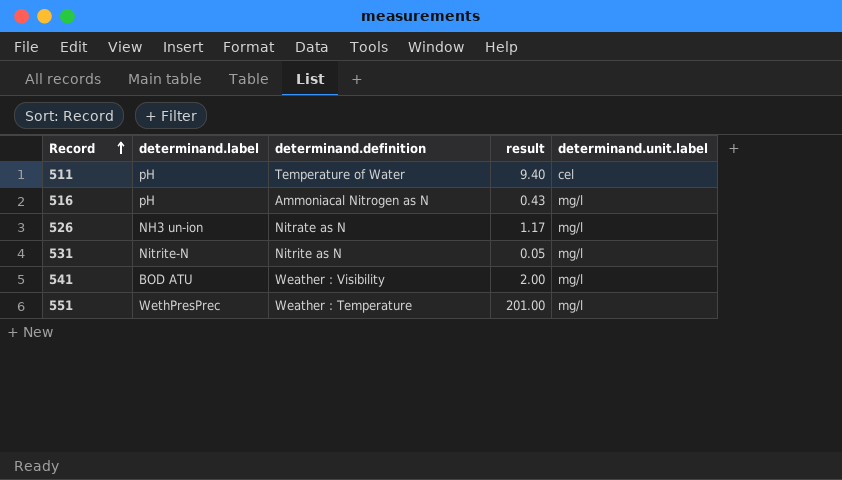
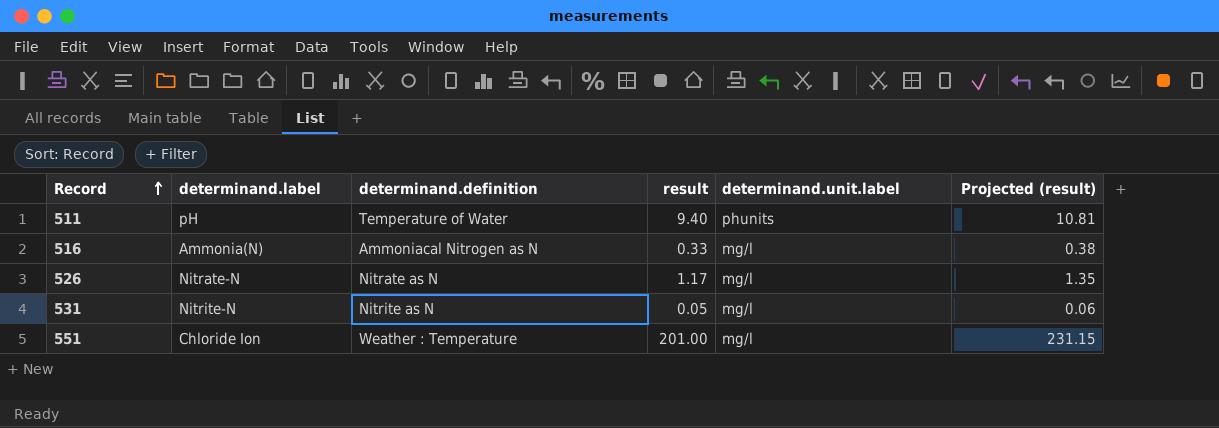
column Projected (result) | formula: none -> [result] * 1.15
row 541: BOD ATU | Weather : Visibility | 2.00 | mg/l -> none
511 | determinand.unit.label: cel -> phunits
516 | determinand.label: pH -> Ammonia(N)
516 | result: 0.43 -> 0.33
526 | determinand.label: NH3 un-ion -> Nitrate-N
551 | determinand.label: WethPresPrec -> Chloride Ion

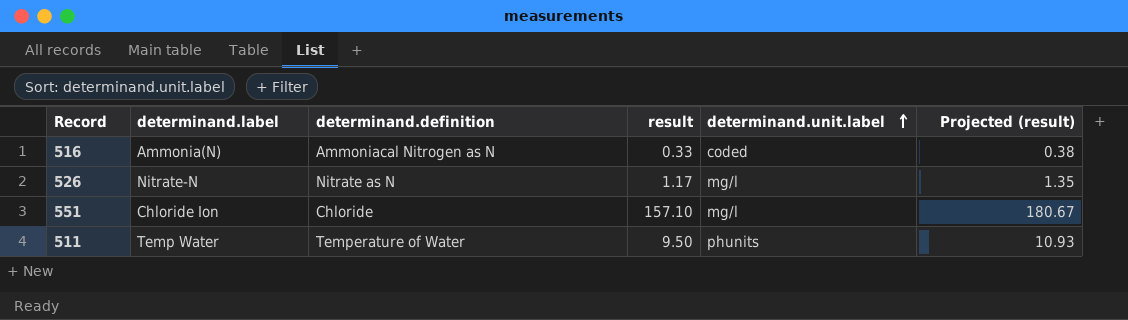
row order: Record ascending -> determinand.unit.label ascending
row 531: Nitrite-N | Nitrite as N | 0.05 | mg/l | 0.06 -> none
516 | determinand.unit.label: mg/l -> coded
551 | determinand.definition: Weather : Temperature -> Chloride
551 | result: 201.00 -> 157.10
551 | Projected (result): 231.15 -> 180.67
511 | determinand.label: pH -> Temp Water
511 | result: 9.40 -> 9.50
511 | Projected (result): 10.81 -> 10.93

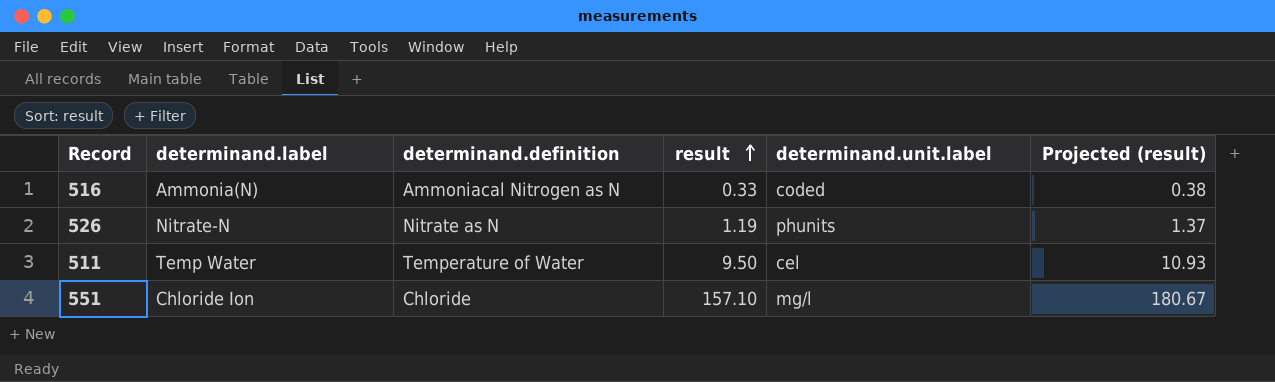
row order: determinand.unit.label ascending -> result ascending
526 | result: 1.17 -> 1.19
526 | determinand.unit.label: mg/l -> phunits
526 | Projected (result): 1.35 -> 1.37
511 | determinand.unit.label: phunits -> cel

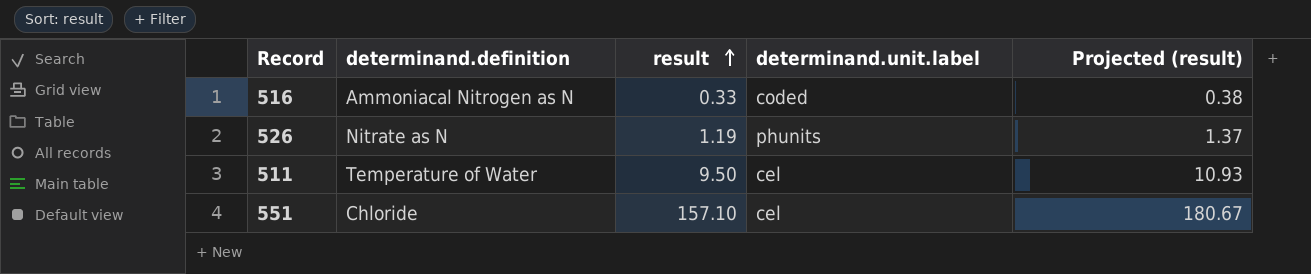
column determinand.label | position: 2 -> none
551 | determinand.unit.label: mg/l -> cel

